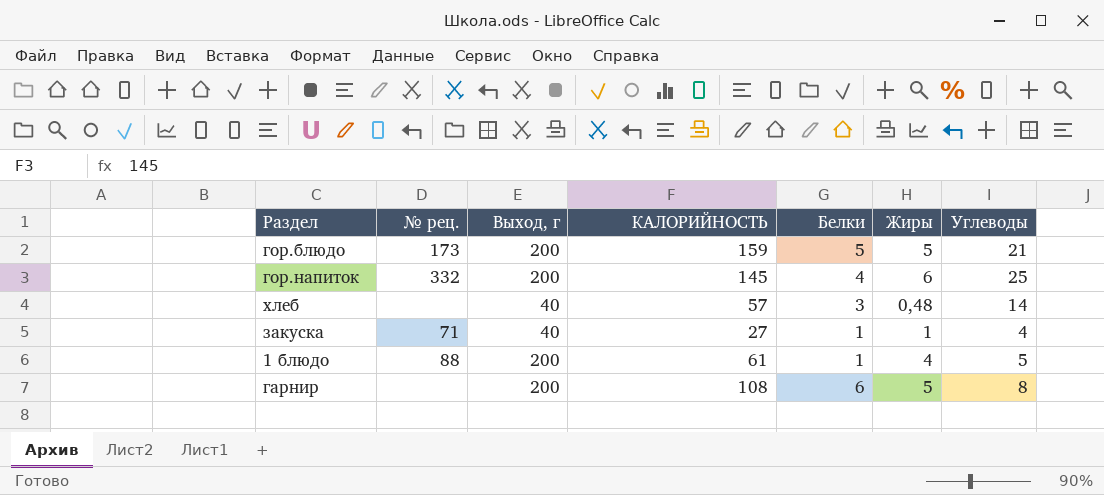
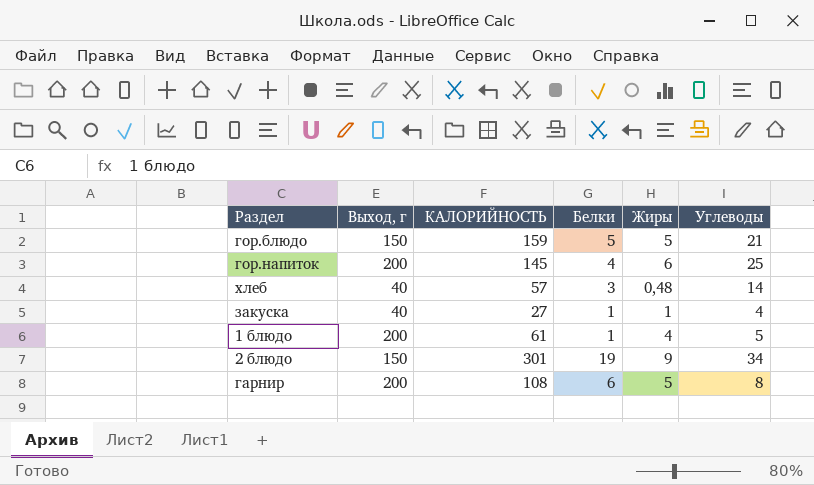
column № рец. | position: 2 -> none
гор.блюдо | Выход, г: 200 -> 150
row 2 блюдо: none -> 150 | 301 | 19 | 9 | 34

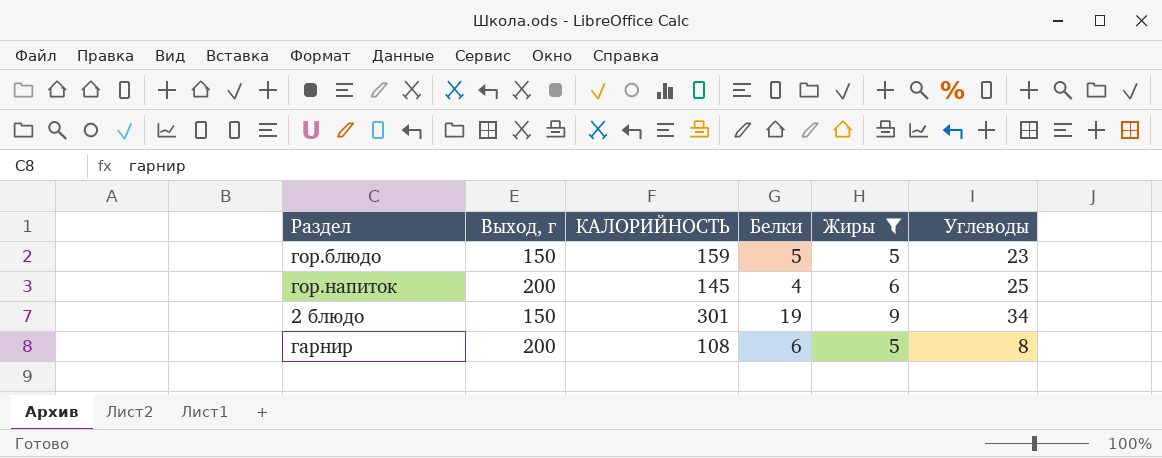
filter: none -> Жиры >= 5
гор.блюдо | Углеводы: 21 -> 23

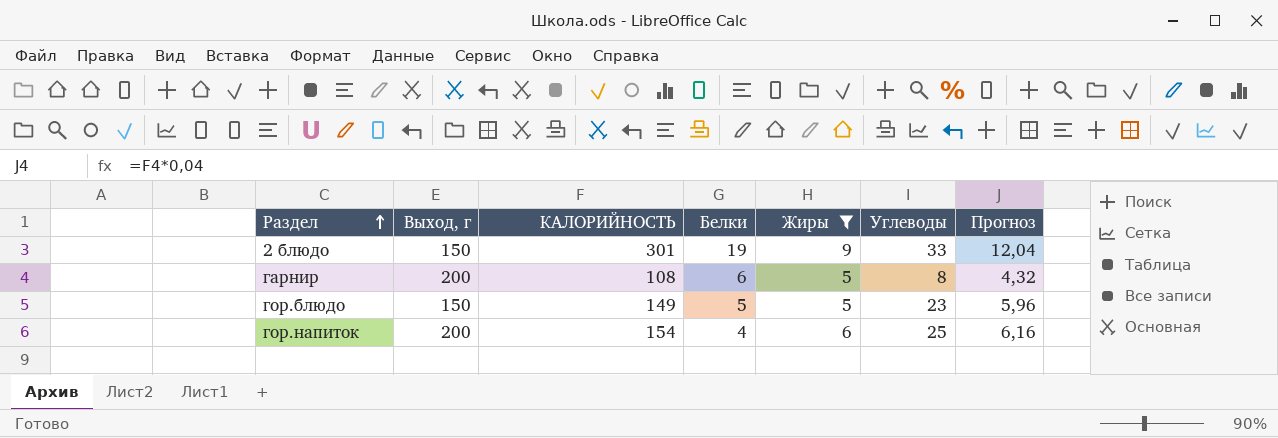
row order: none -> Раздел ascending
column Прогноз | formula: none -> [КАЛОРИЙНОСТЬ] * 0,04
2 блюдо | Углеводы: 34 -> 33
гор.блюдо | КАЛОРИЙНОСТЬ: 159 -> 149
гор.напиток | КАЛОРИЙНОСТЬ: 145 -> 154

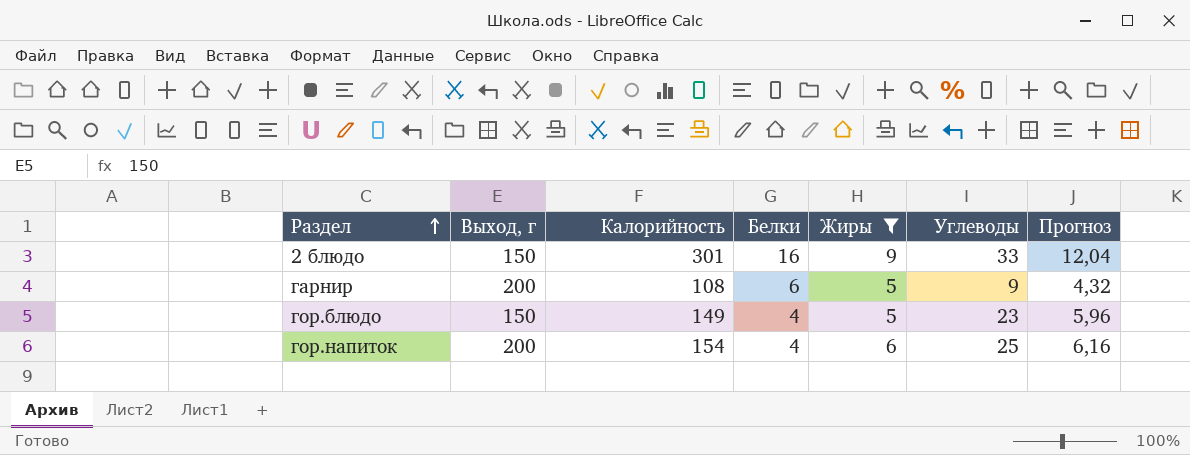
column name: КАЛОРИЙНОСТЬ -> Калорийность
2 блюдо | Белки: 19 -> 16
гарнир | Углеводы: 8 -> 9
гор.блюдо | Белки: 5 -> 4

